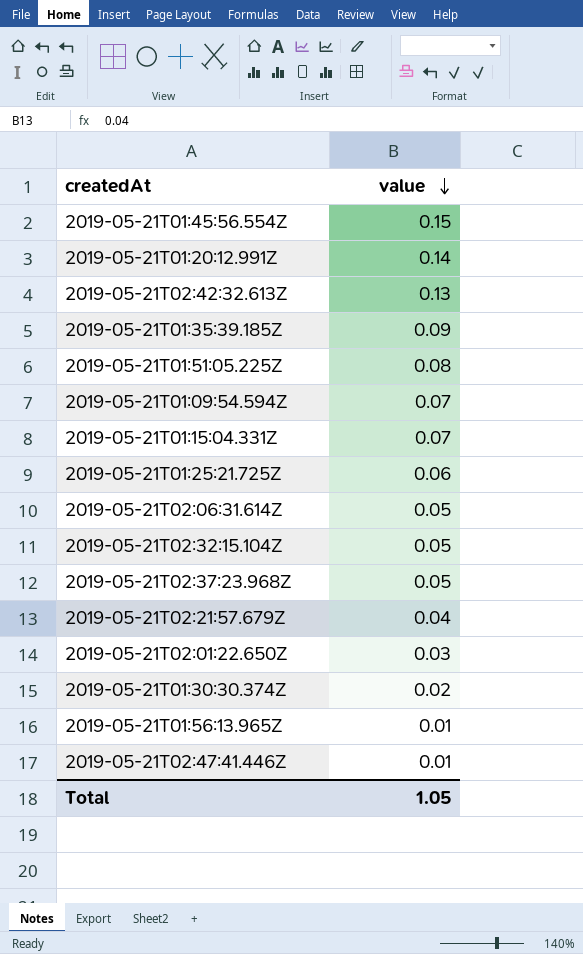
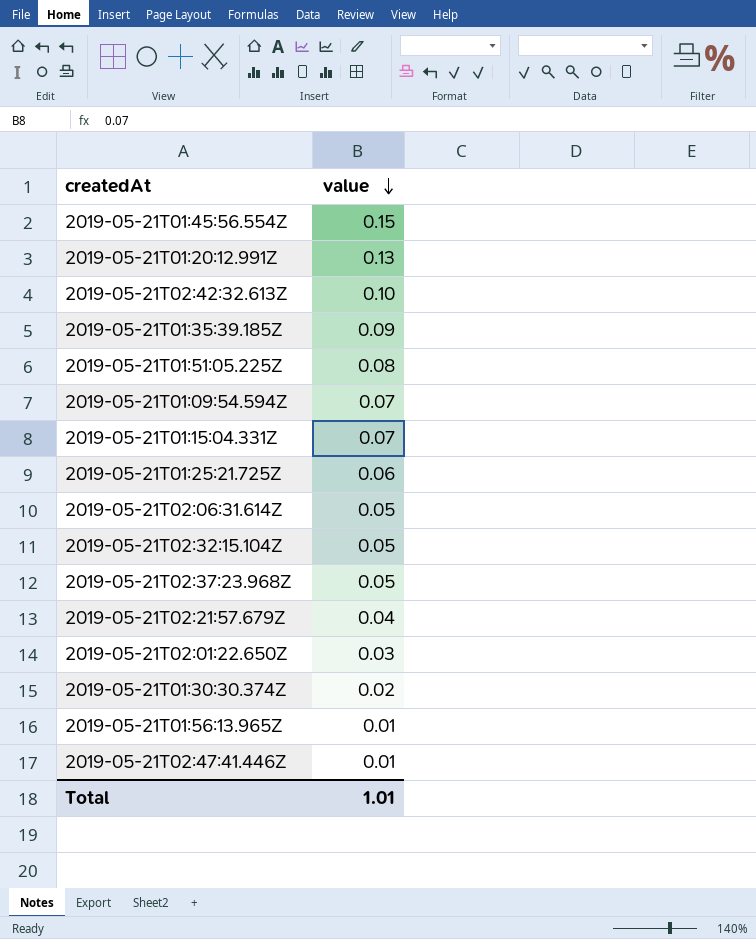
2019-05-21T01:20:12.991Z | value: 0.14 -> 0.13
2019-05-21T02:42:32.613Z | value: 0.13 -> 0.10
Total | value: 1.05 -> 1.01

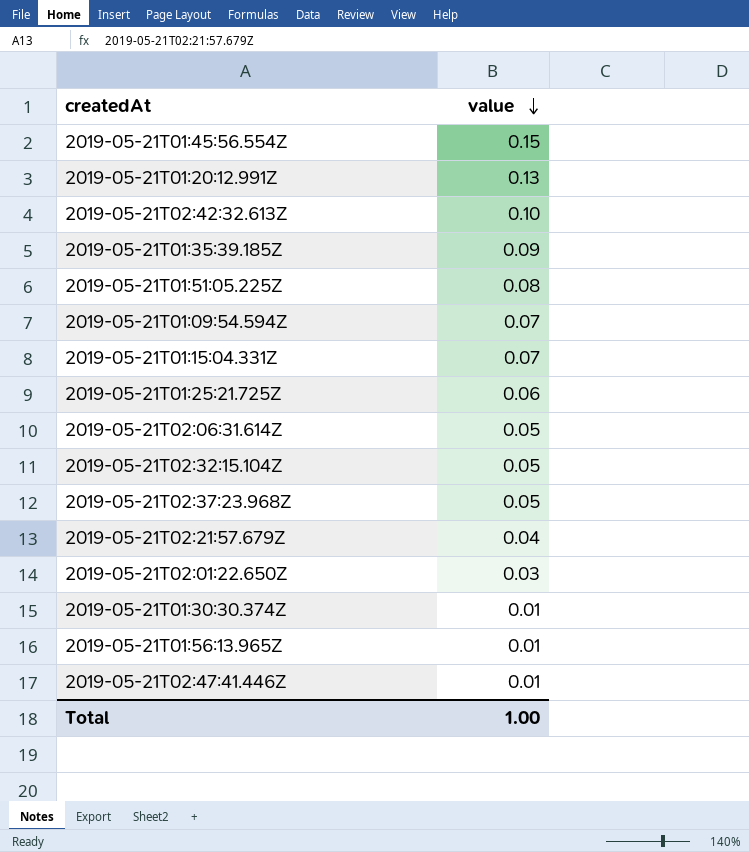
2019-05-21T01:30:30.374Z | value: 0.02 -> 0.01
Total | value: 1.01 -> 1.00

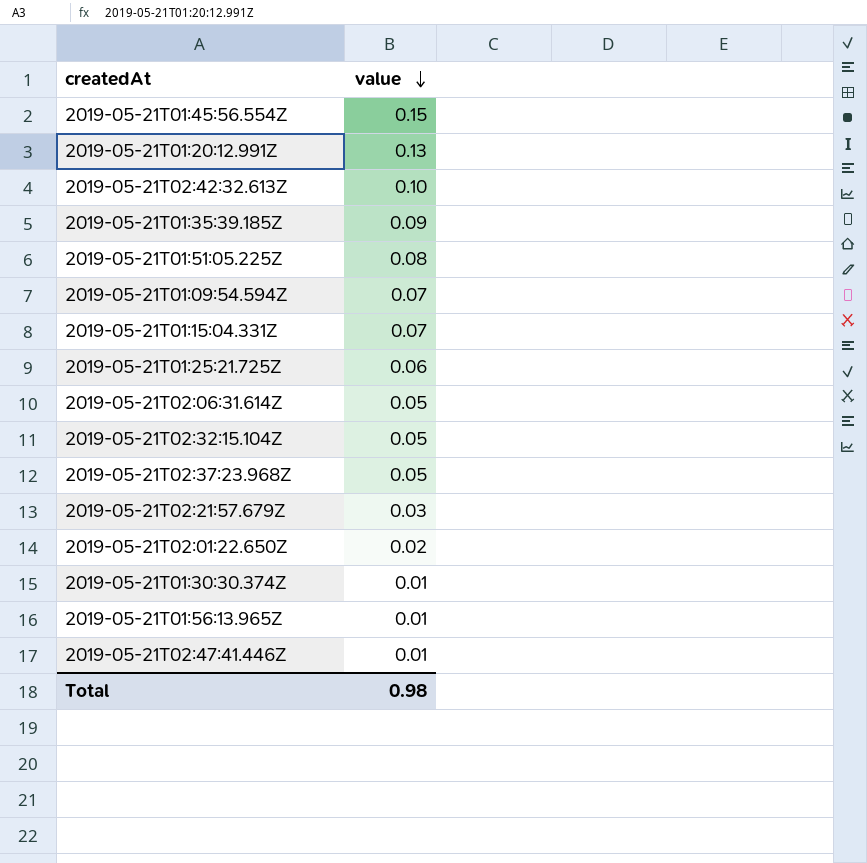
2019-05-21T02:21:57.679Z | value: 0.04 -> 0.03
2019-05-21T02:01:22.650Z | value: 0.03 -> 0.02
Total | value: 1.00 -> 0.98

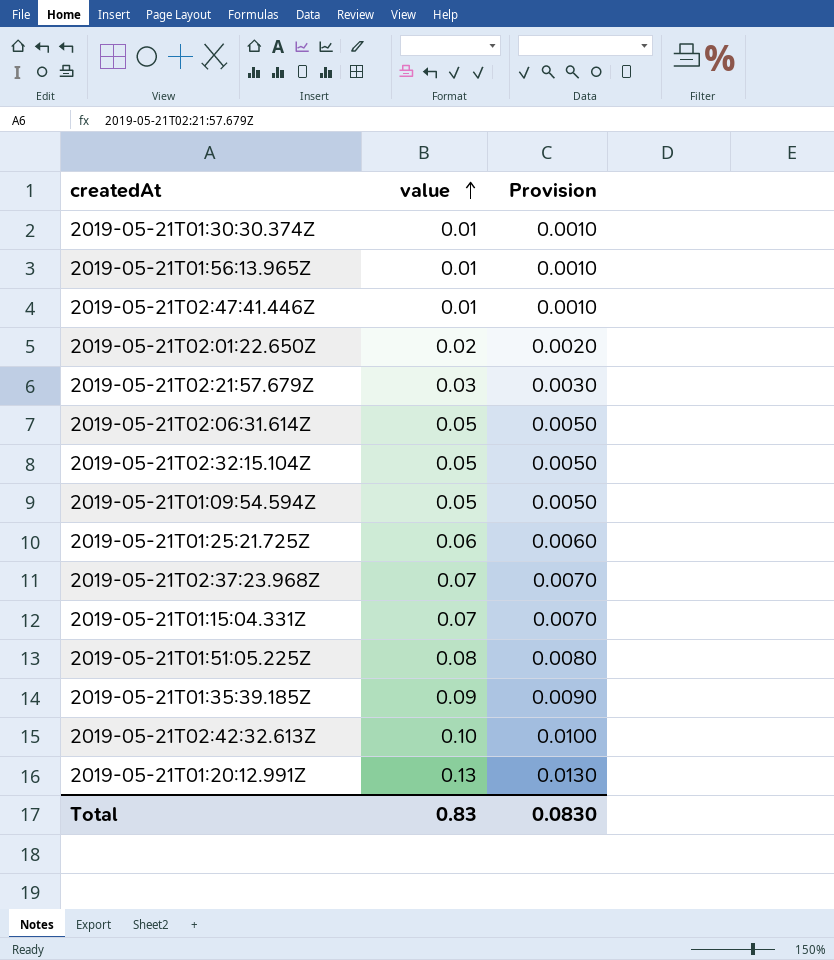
row order: value descending -> value ascending
column Provision | formula: none -> [value] * 0.1
row 2019-05-21T01:45:56.554Z: 0.15 -> none
2019-05-21T01:09:54.594Z | value: 0.07 -> 0.05
2019-05-21T02:37:23.968Z | value: 0.05 -> 0.07
Total | value: 0.98 -> 0.83

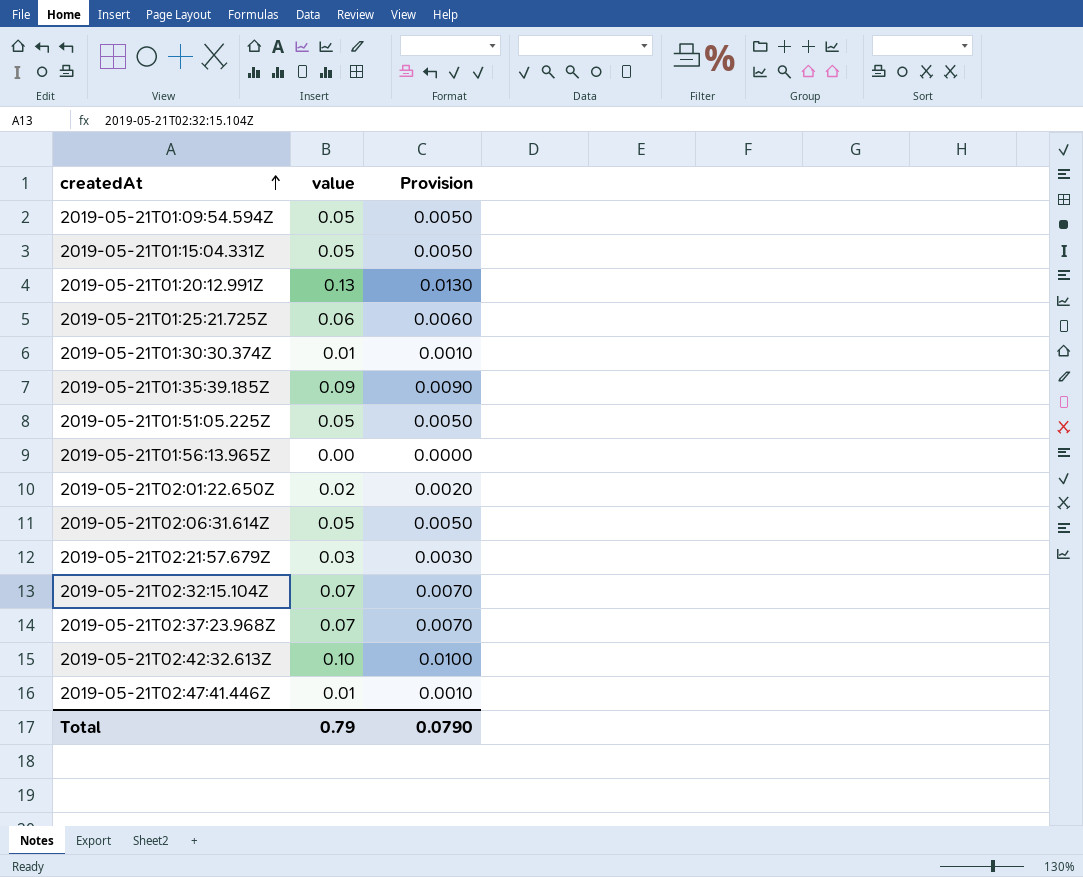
row order: value ascending -> createdAt ascending
2019-05-21T01:15:04.331Z | value: 0.07 -> 0.05
2019-05-21T01:15:04.331Z | Provision: 0.0070 -> 0.0050
2019-05-21T01:51:05.225Z | value: 0.08 -> 0.05
2019-05-21T01:51:05.225Z | Provision: 0.0080 -> 0.0050
2019-05-21T01:56:13.965Z | value: 0.01 -> 0.00
2019-05-21T01:56:13.965Z | Provision: 0.0010 -> 0.0000
2019-05-21T02:32:15.104Z | value: 0.05 -> 0.07
2019-05-21T02:32:15.104Z | Provision: 0.0050 -> 0.0070
Total | value: 0.83 -> 0.79
Total | Provision: 0.0830 -> 0.0790

